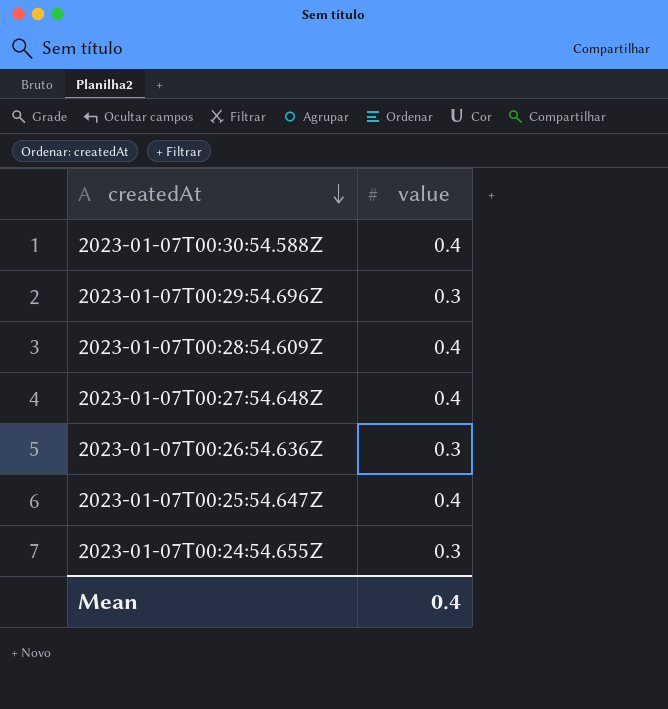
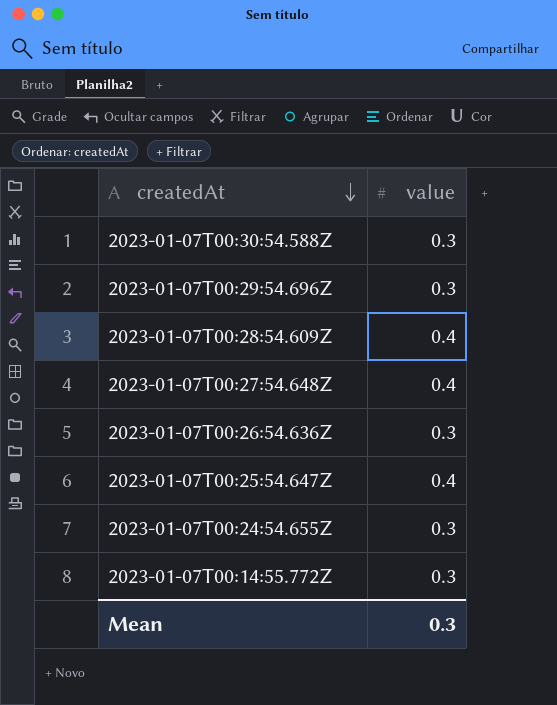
2023-01-07T00:30:54.588Z | value: 0.4 -> 0.3
row 2023-01-07T00:14:55.772Z: none -> 0.3
Mean | value: 0.4 -> 0.3

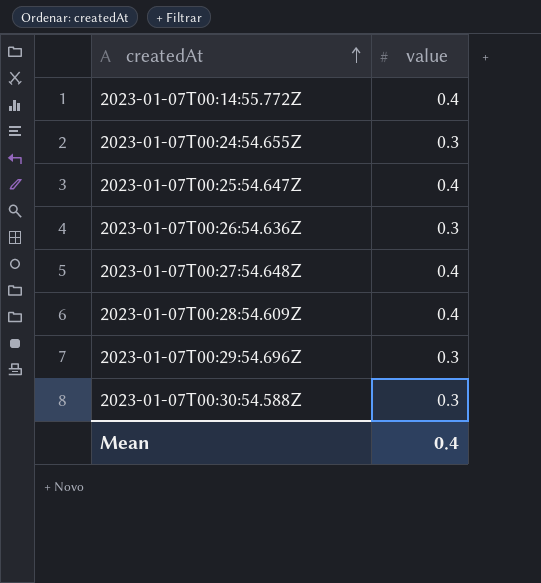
row order: createdAt descending -> createdAt ascending
2023-01-07T00:14:55.772Z | value: 0.3 -> 0.4
Mean | value: 0.3 -> 0.4

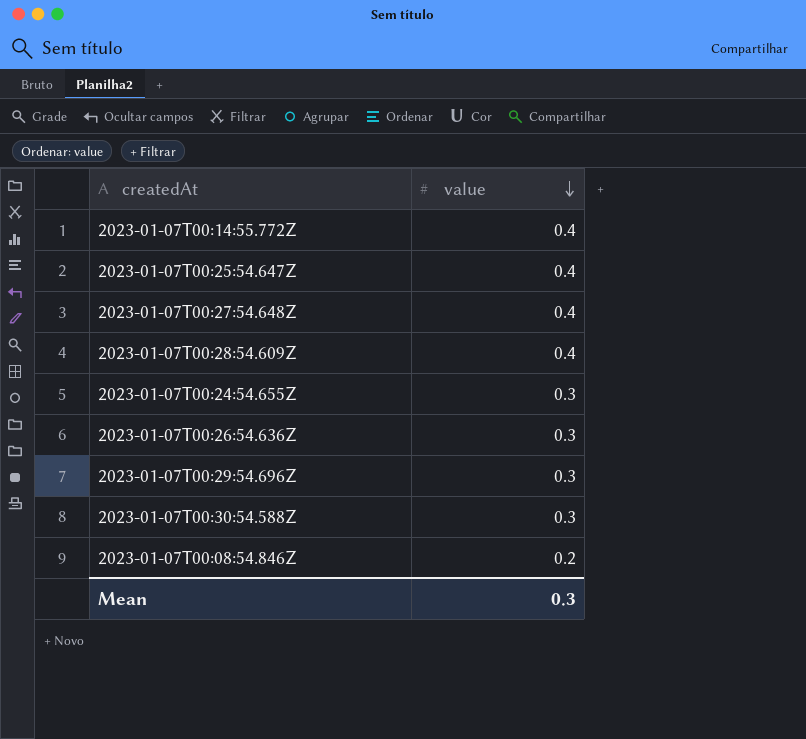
row order: createdAt ascending -> value descending
row 2023-01-07T00:08:54.846Z: none -> 0.2
Mean | value: 0.4 -> 0.3

